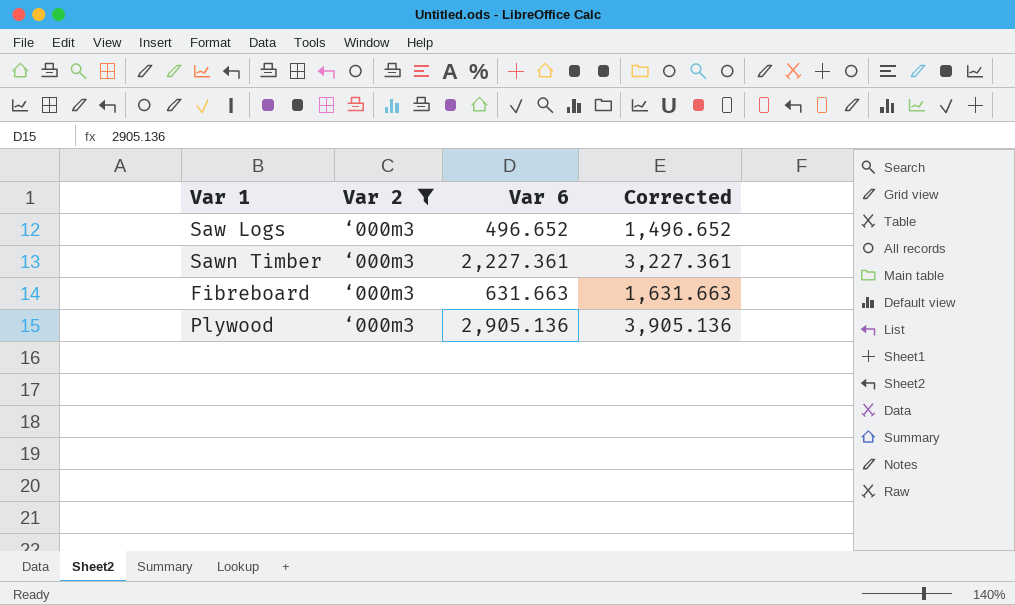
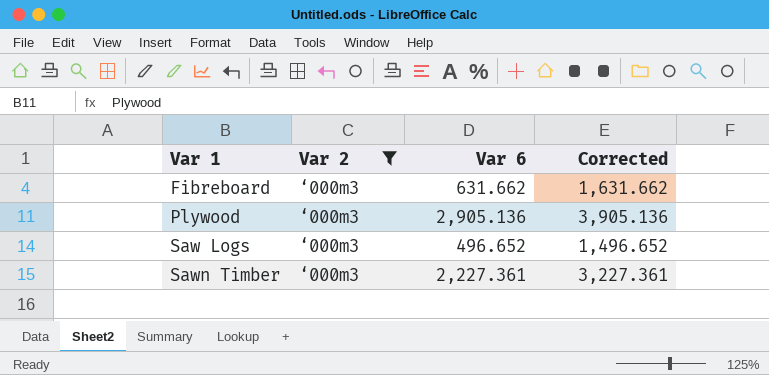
row order: none -> Var 1 ascending
Fibreboard | Var 6: 631.663 -> 631.662
Fibreboard | Corrected: 1,631.663 -> 1,631.662

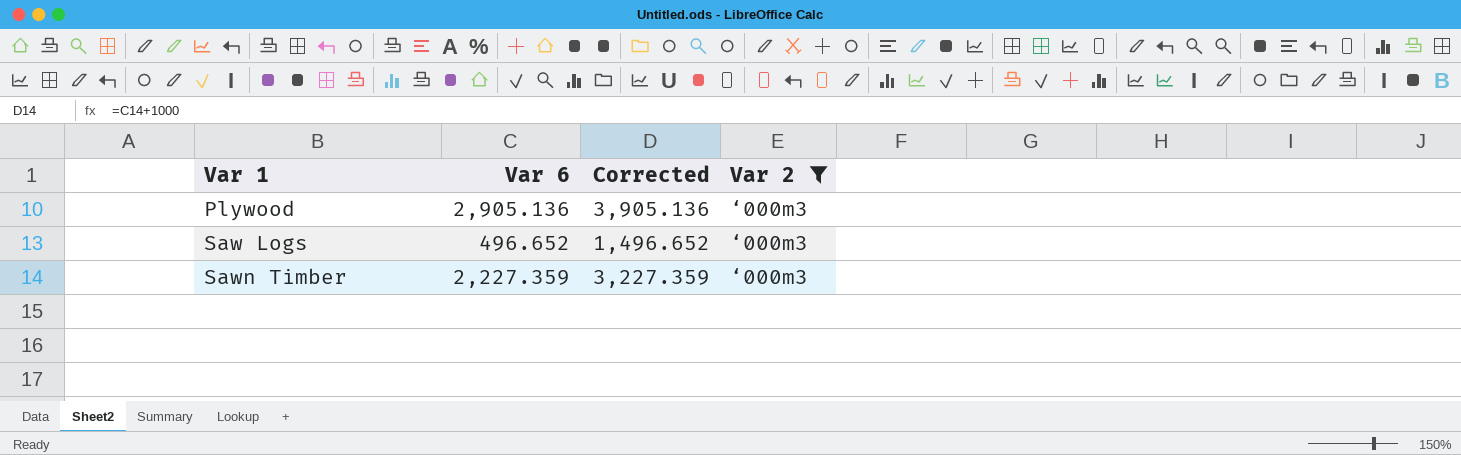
column Var 2 | position: 2 -> 4
row Fibreboard: ‘000m3 | 631.662 | 1,631.662 -> none
Sawn Timber | Var 6: 2,227.361 -> 2,227.359
Sawn Timber | Corrected: 3,227.361 -> 3,227.359

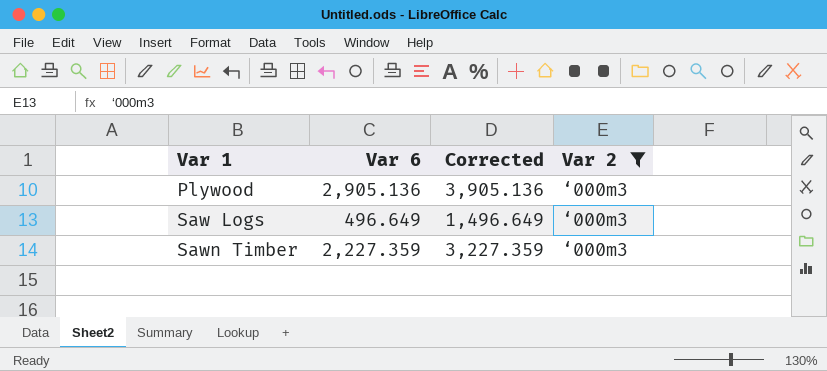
Saw Logs | Var 6: 496.652 -> 496.649
Saw Logs | Corrected: 1,496.652 -> 1,496.649

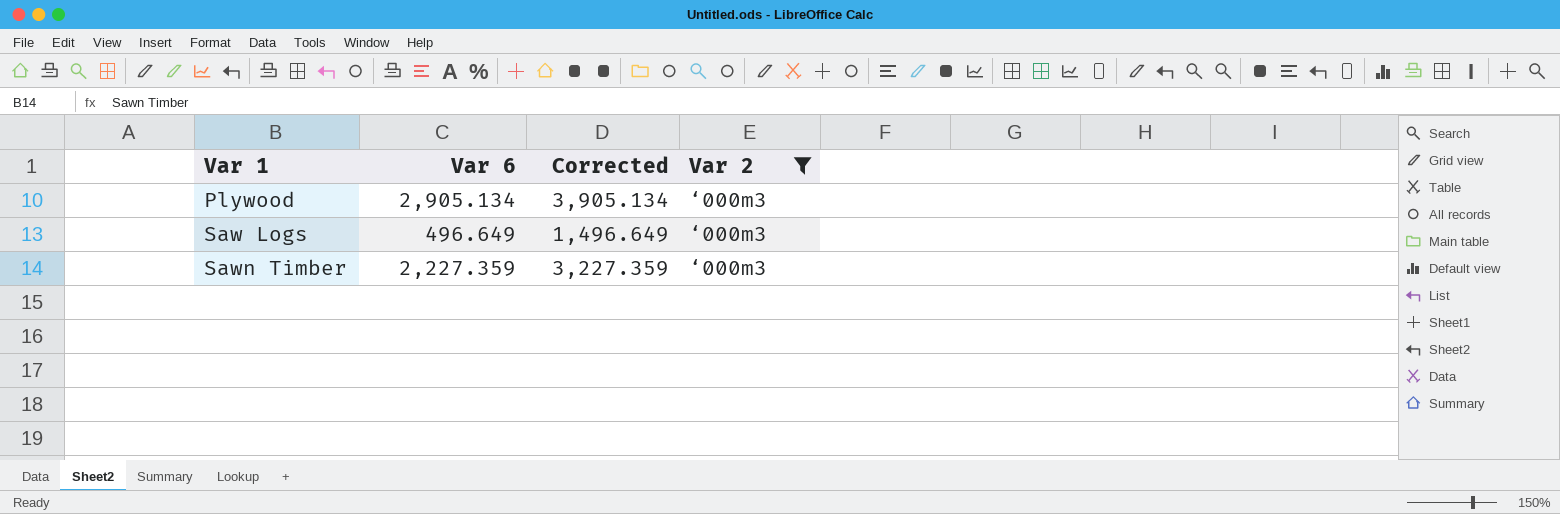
Plywood | Var 6: 2,905.136 -> 2,905.134
Plywood | Corrected: 3,905.136 -> 3,905.134

